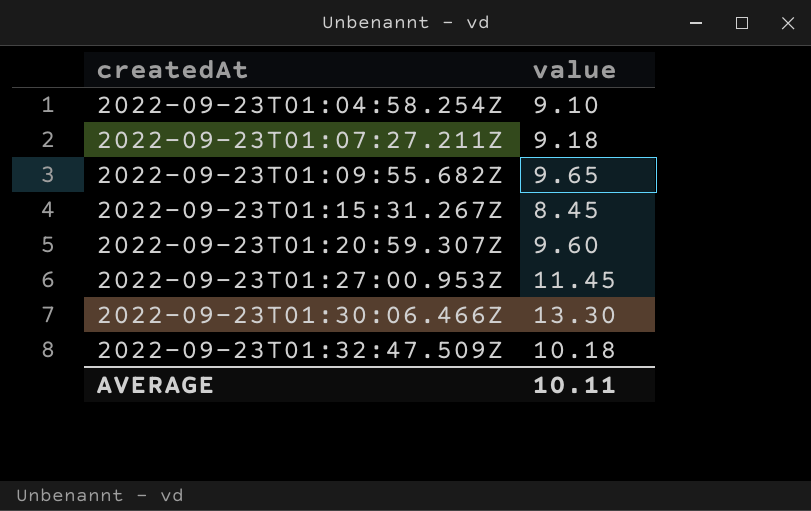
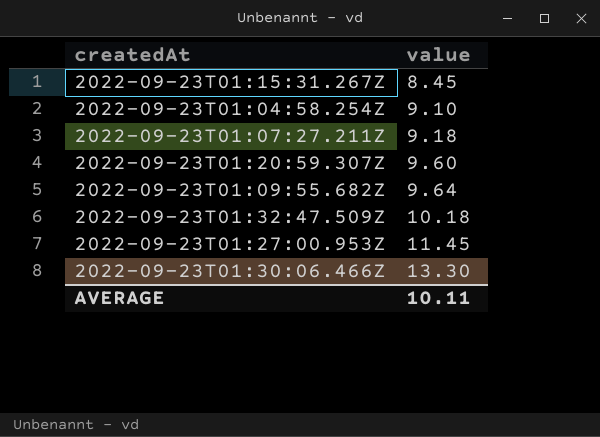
row order: createdAt ascending -> value ascending
2022-09-23T01:09:55.682Z | value: 9.65 -> 9.64

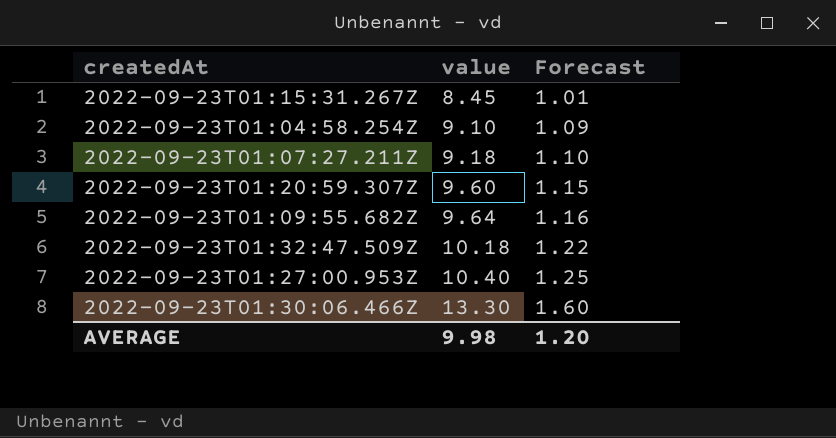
column Forecast | formula: none -> [value] * 0.12
2022-09-23T01:27:00.953Z | value: 11.45 -> 10.40
AVERAGE | value: 10.11 -> 9.98

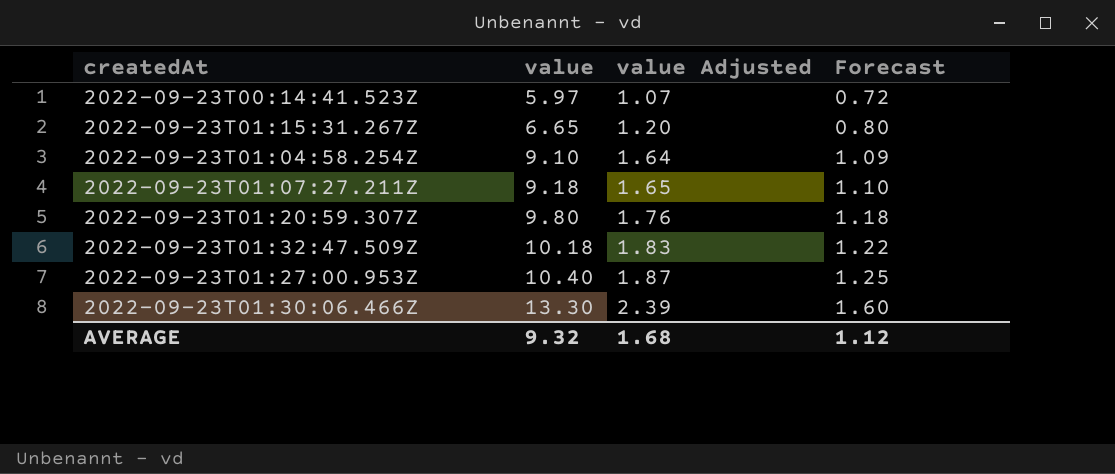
column value Adjusted | formula: none -> [value] * 0.18
row 2022-09-23T01:09:55.682Z: 9.64 | 1.16 -> none
row 2022-09-23T00:14:41.523Z: none -> 5.97 | 1.07 | 0.72
2022-09-23T01:15:31.267Z | value: 8.45 -> 6.65
2022-09-23T01:15:31.267Z | Forecast: 1.01 -> 0.80
2022-09-23T01:20:59.307Z | value: 9.60 -> 9.80
2022-09-23T01:20:59.307Z | Forecast: 1.15 -> 1.18
AVERAGE | value: 9.98 -> 9.32
AVERAGE | Forecast: 1.20 -> 1.12

